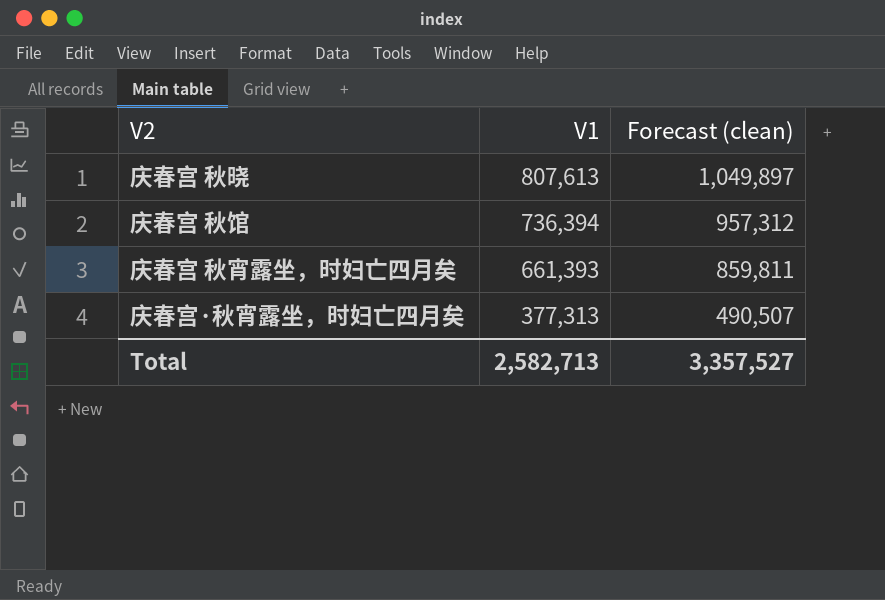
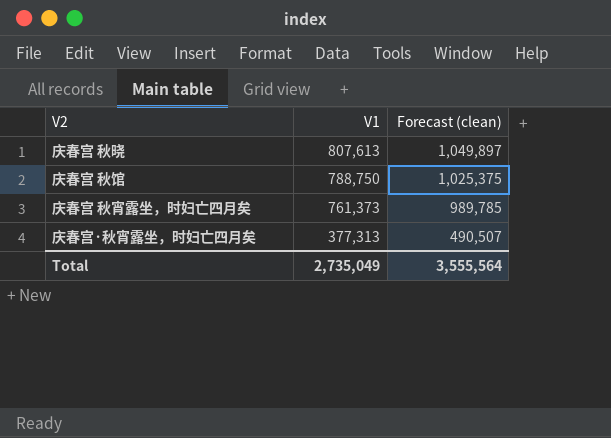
庆春宫 秋馆 | V1: 736,394 -> 788,750
庆春宫 秋馆 | Forecast (clean): 957,312 -> 1,025,375
庆春宫 秋宵露坐，时妇亡四月矣 | V1: 661,393 -> 761,373
庆春宫 秋宵露坐，时妇亡四月矣 | Forecast (clean): 859,811 -> 989,785
Total | V1: 2,582,713 -> 2,735,049
Total | Forecast (clean): 3,357,527 -> 3,555,564

